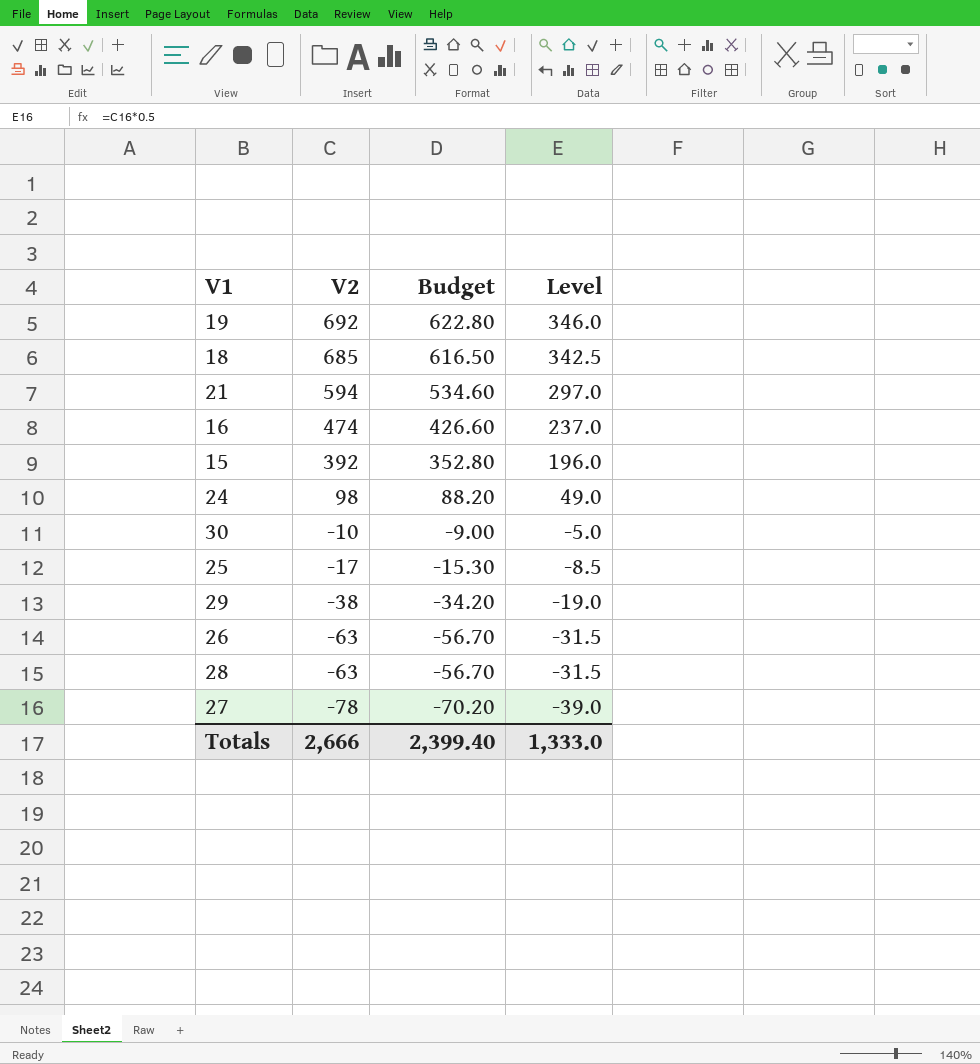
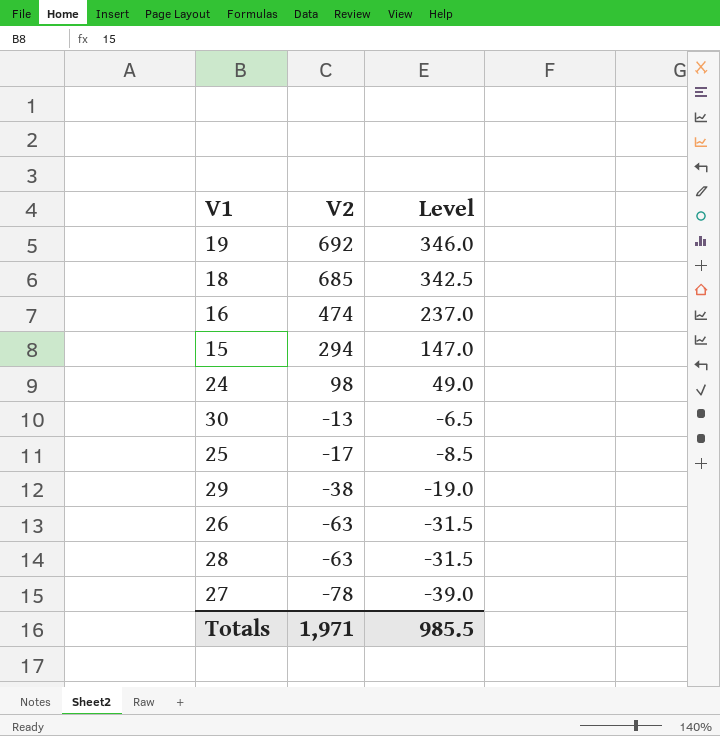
column Budget | formula: [V2] * 0.9 -> none
row 21: 594 | 534.60 | 297.0 -> none
15 | V2: 392 -> 294
15 | Level: 196.0 -> 147.0
30 | V2: -10 -> -13
30 | Level: -5.0 -> -6.5
Totals | V2: 2,666 -> 1,971
Totals | Level: 1,333.0 -> 985.5

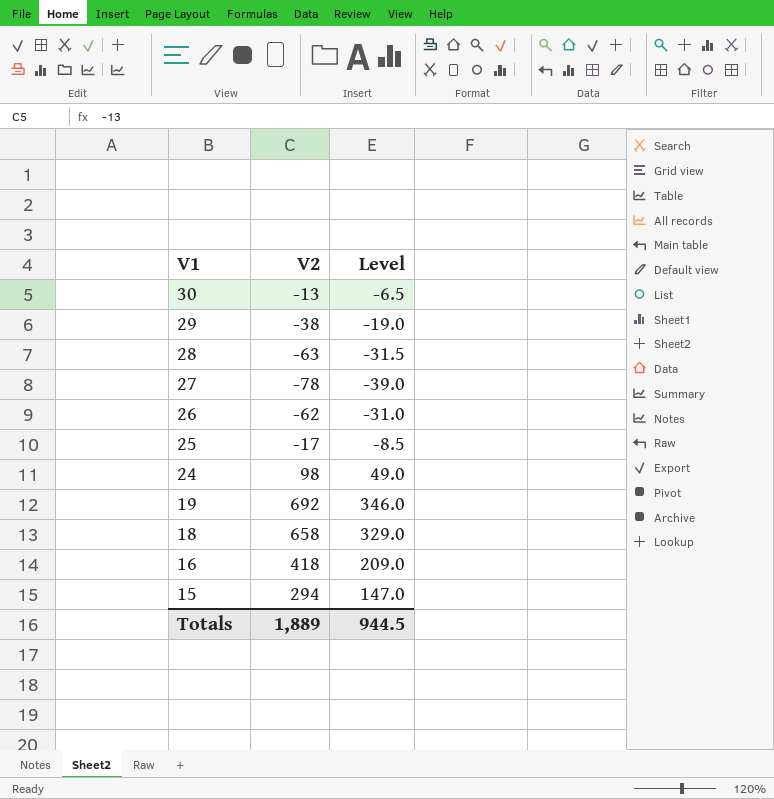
row order: V2 descending -> V1 descending
26 | V2: -63 -> -62
26 | Level: -31.5 -> -31.0
18 | V2: 685 -> 658
18 | Level: 342.5 -> 329.0
16 | V2: 474 -> 418
16 | Level: 237.0 -> 209.0
Totals | V2: 1,971 -> 1,889
Totals | Level: 985.5 -> 944.5

